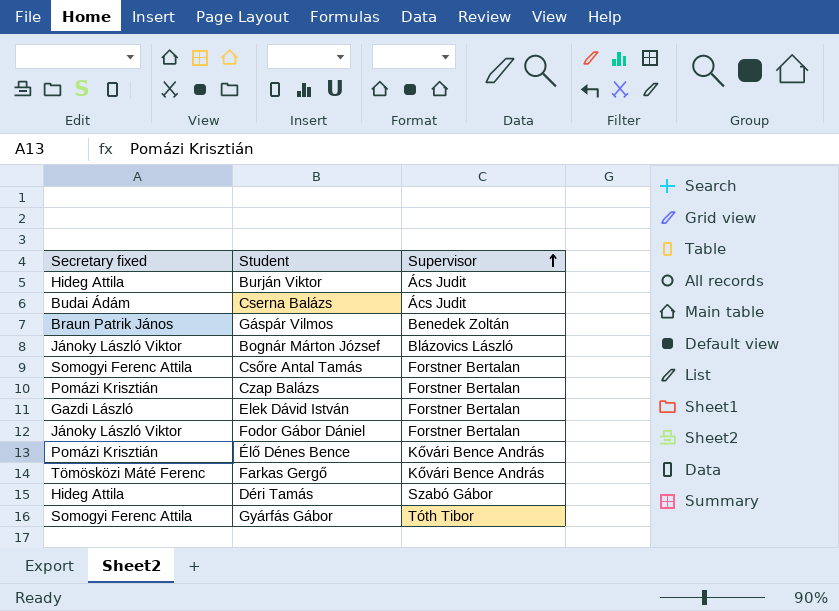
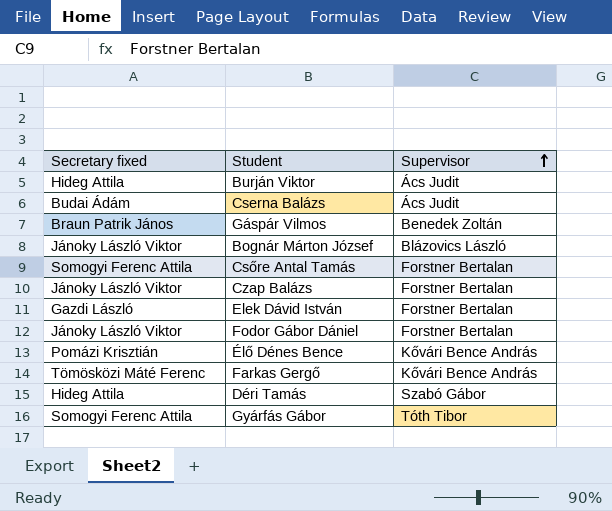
Czap Balázs | Secretary fixed: Pomázi Krisztián -> Jánoky László Viktor

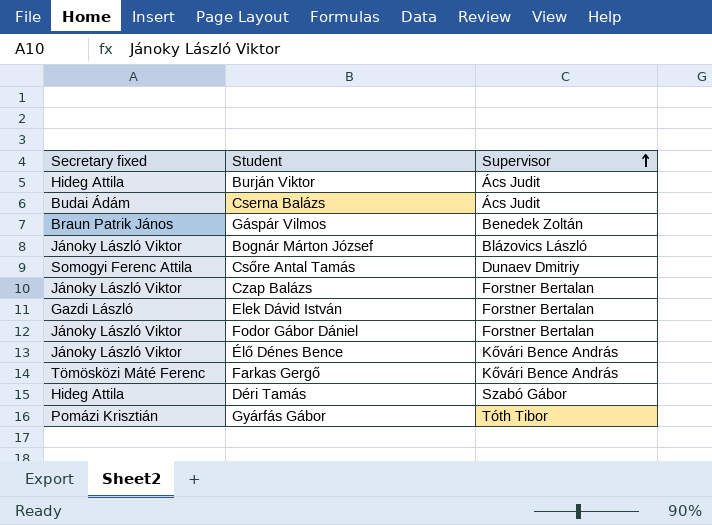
Csőre Antal Tamás | Supervisor: Forstner Bertalan -> Dunaev Dmitriy
Élő Dénes Bence | Secretary fixed: Pomázi Krisztián -> Jánoky László Viktor
Gyárfás Gábor | Secretary fixed: Somogyi Ferenc Attila -> Pomázi Krisztián

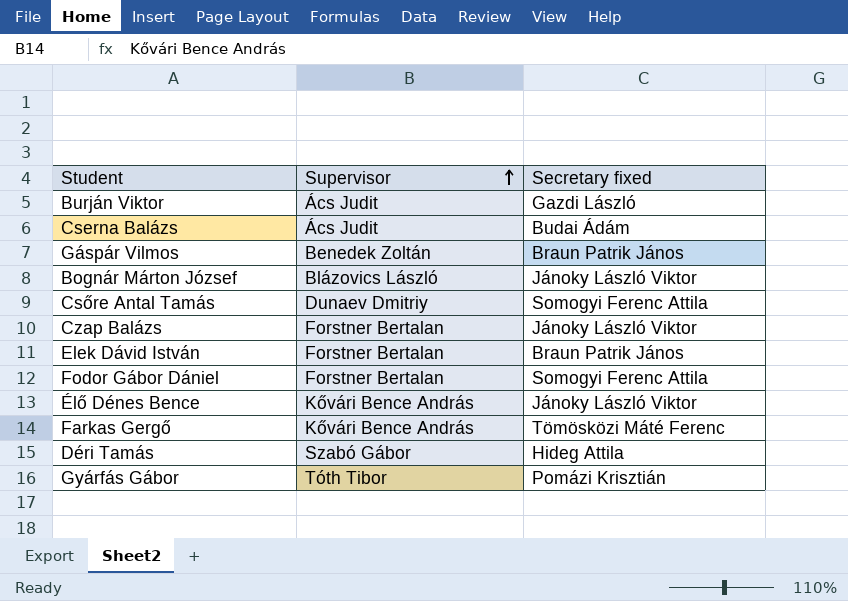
column Secretary fixed | position: 1 -> 3
Burján Viktor | Secretary fixed: Hideg Attila -> Gazdi László
Elek Dávid István | Secretary fixed: Gazdi László -> Braun Patrik János
Fodor Gábor Dániel | Secretary fixed: Jánoky László Viktor -> Somogyi Ferenc Attila

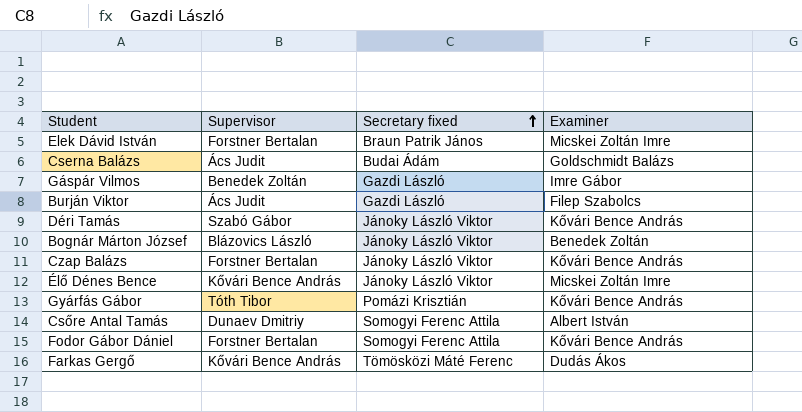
row order: Supervisor ascending -> Secretary fixed ascending
column Examiner | position: none -> 4
Gáspár Vilmos | Secretary fixed: Braun Patrik János -> Gazdi László
Déri Tamás | Secretary fixed: Hideg Attila -> Jánoky László Viktor

